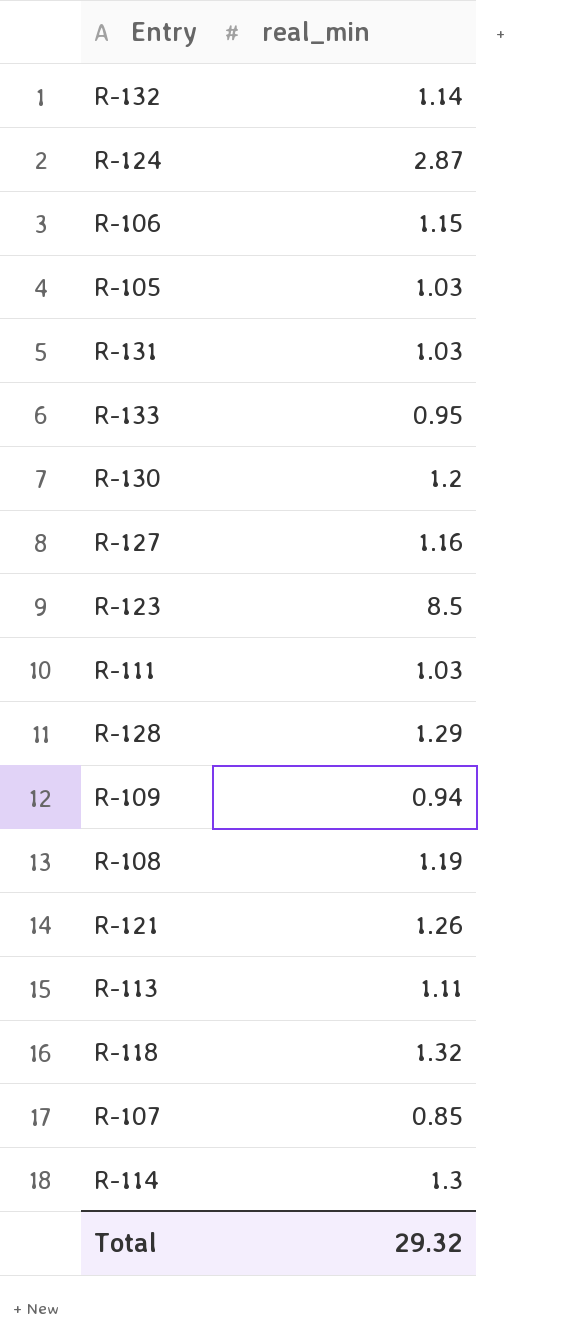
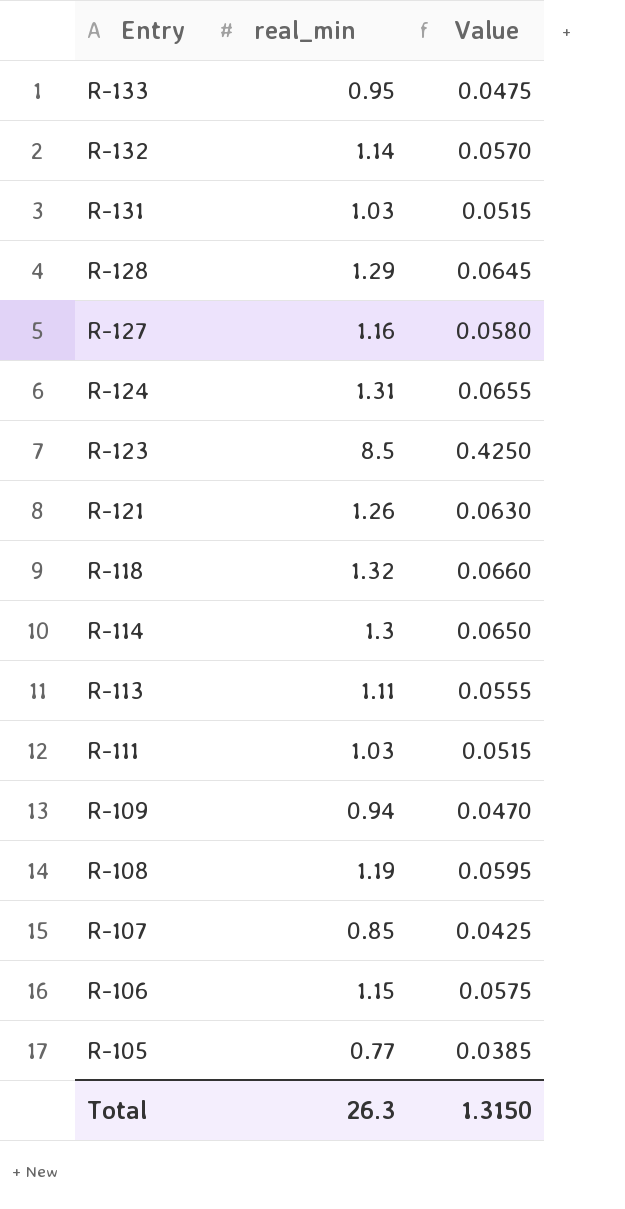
row order: none -> Entry descending
column Value | formula: none -> [real_min] * 0.05
row R-130: 1.2 -> none
R-124 | real_min: 2.87 -> 1.31
R-105 | real_min: 1.03 -> 0.77
Total | real_min: 29.32 -> 26.3

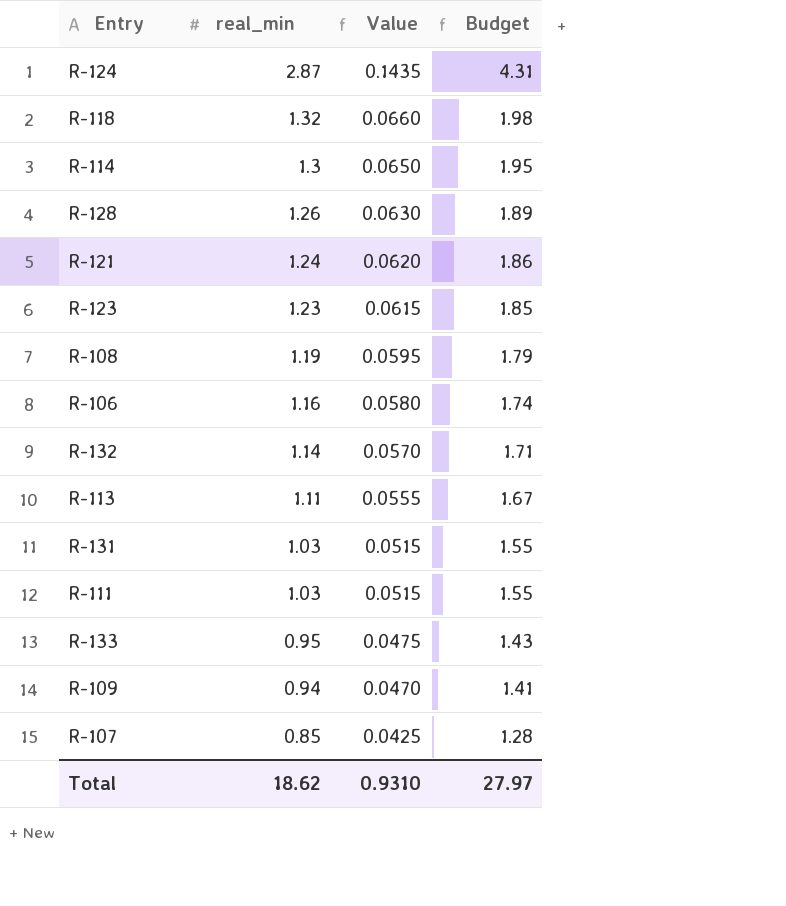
row order: Entry descending -> real_min descending
column Budget | formula: none -> [real_min] * 1.5
row R-127: 1.16 | 0.0580 -> none
row R-105: 0.77 | 0.0385 -> none
R-124 | real_min: 1.31 -> 2.87
R-124 | Value: 0.0655 -> 0.1435
R-128 | real_min: 1.29 -> 1.26
R-128 | Value: 0.0645 -> 0.0630
R-121 | real_min: 1.26 -> 1.24
R-121 | Value: 0.0630 -> 0.0620
R-123 | real_min: 8.5 -> 1.23
R-123 | Value: 0.4250 -> 0.0615
R-106 | real_min: 1.15 -> 1.16
R-106 | Value: 0.0575 -> 0.0580
Total | real_min: 26.3 -> 18.62
Total | Value: 1.3150 -> 0.9310

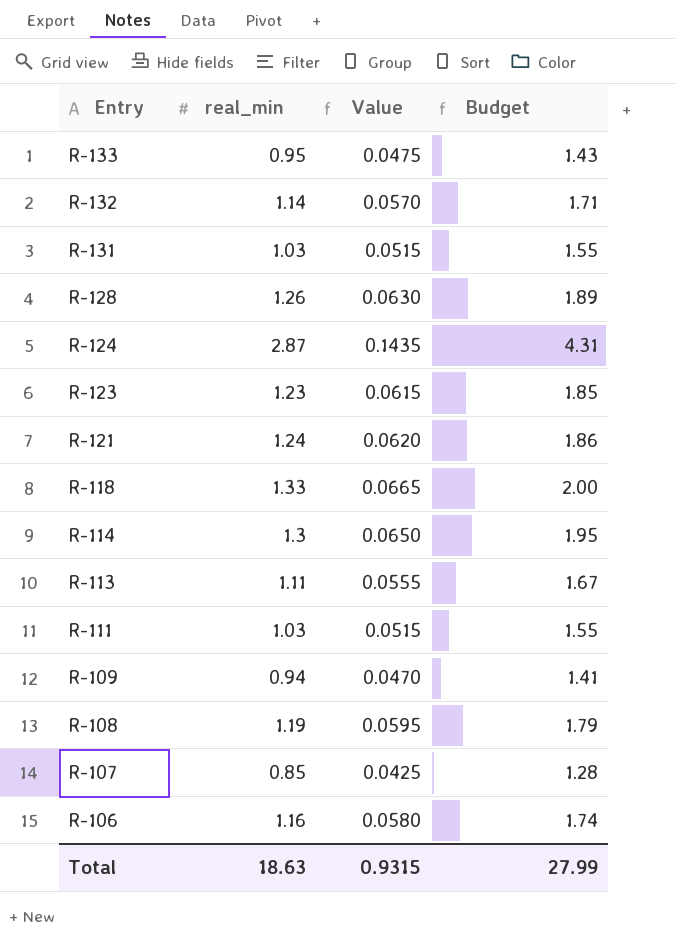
row order: real_min descending -> Entry descending
R-118 | real_min: 1.32 -> 1.33
R-118 | Value: 0.0660 -> 0.0665
R-118 | Budget: 1.98 -> 2.00
Total | real_min: 18.62 -> 18.63
Total | Value: 0.9310 -> 0.9315
Total | Budget: 27.97 -> 27.99

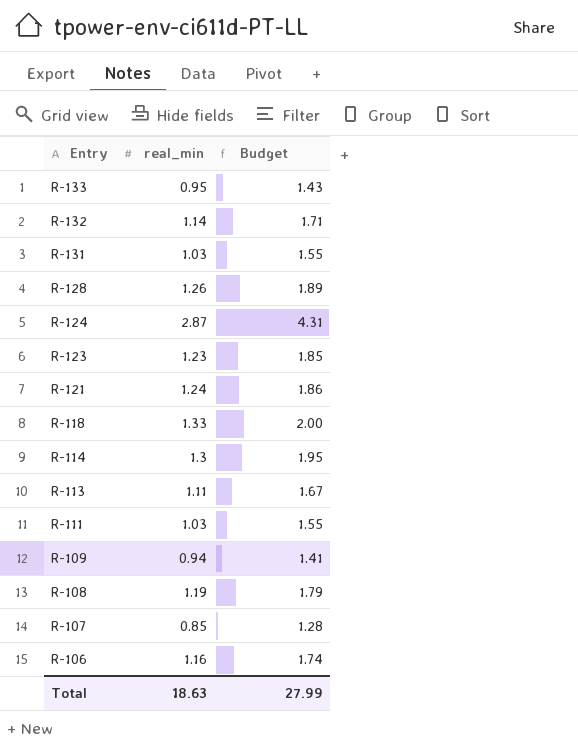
column Value | formula: [real_min] * 0.05 -> none

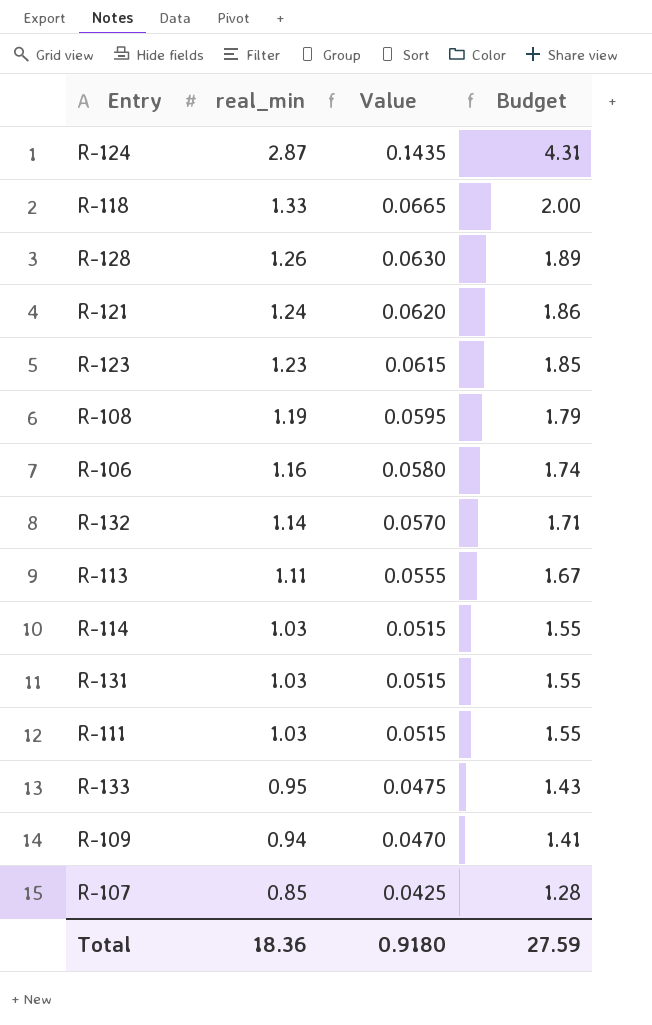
row order: Entry descending -> real_min descending
column Value | formula: none -> [real_min] * 0.05
R-114 | real_min: 1.3 -> 1.03
R-114 | Budget: 1.95 -> 1.55
Total | real_min: 18.63 -> 18.36
Total | Budget: 27.99 -> 27.59

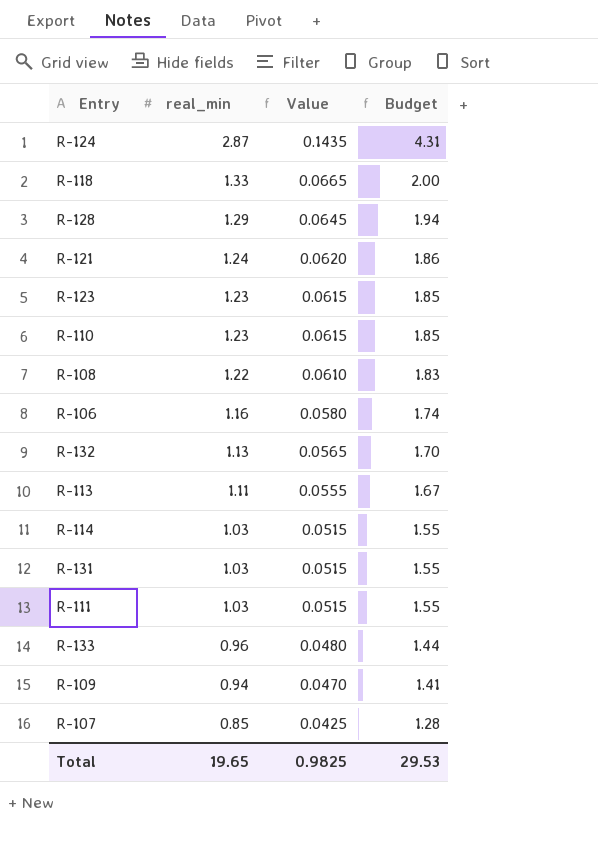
R-128 | real_min: 1.26 -> 1.29
R-128 | Value: 0.0630 -> 0.0645
R-128 | Budget: 1.89 -> 1.94
row R-110: none -> 1.23 | 0.0615 | 1.85
R-108 | real_min: 1.19 -> 1.22
R-108 | Value: 0.0595 -> 0.0610
R-108 | Budget: 1.79 -> 1.83
R-132 | real_min: 1.14 -> 1.13
R-132 | Value: 0.0570 -> 0.0565
R-132 | Budget: 1.71 -> 1.70
R-133 | real_min: 0.95 -> 0.96
R-133 | Value: 0.0475 -> 0.0480
R-133 | Budget: 1.43 -> 1.44
Total | real_min: 18.36 -> 19.65
Total | Value: 0.9180 -> 0.9825
Total | Budget: 27.59 -> 29.53

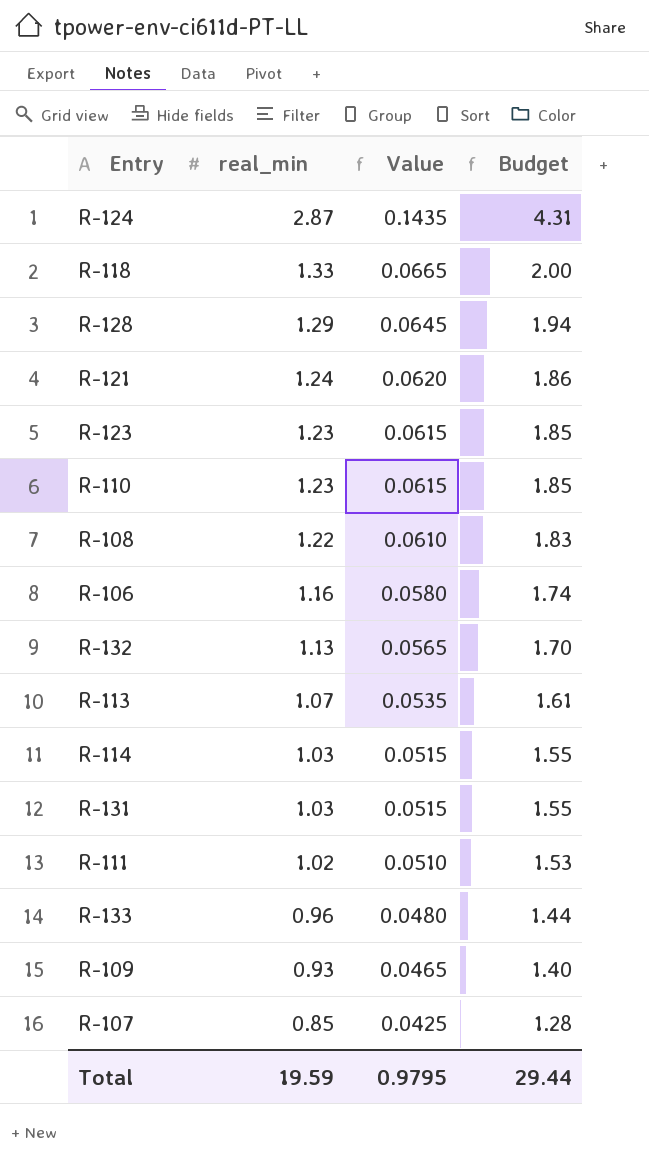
R-113 | real_min: 1.11 -> 1.07
R-113 | Value: 0.0555 -> 0.0535
R-113 | Budget: 1.67 -> 1.61
R-111 | real_min: 1.03 -> 1.02
R-111 | Value: 0.0515 -> 0.0510
R-111 | Budget: 1.55 -> 1.53
R-109 | real_min: 0.94 -> 0.93
R-109 | Value: 0.0470 -> 0.0465
R-109 | Budget: 1.41 -> 1.40
Total | real_min: 19.65 -> 19.59
Total | Value: 0.9825 -> 0.9795
Total | Budget: 29.53 -> 29.44

